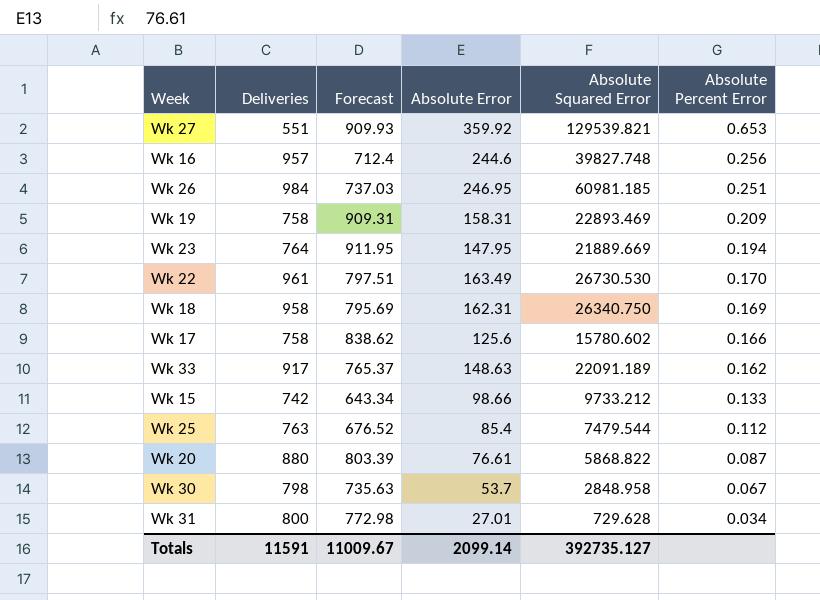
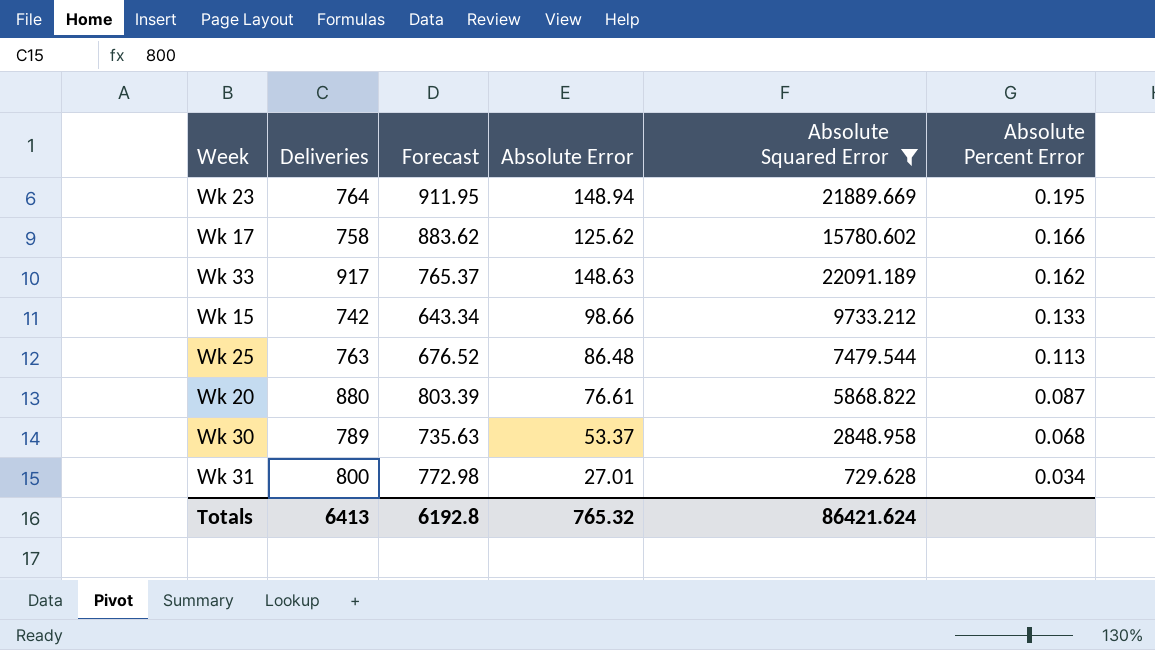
filter: none -> Absolute Squared Error <= 22091.189
Wk 23 | Absolute Error: 147.95 -> 148.94
Wk 23 | Absolute Percent Error: 0.194 -> 0.195
Wk 17 | Forecast: 838.62 -> 883.62
Wk 17 | Absolute Error: 125.6 -> 125.62
Wk 25 | Absolute Error: 85.4 -> 86.48
Wk 25 | Absolute Percent Error: 0.112 -> 0.113
Wk 30 | Deliveries: 798 -> 789
Wk 30 | Absolute Error: 53.7 -> 53.37
Wk 30 | Absolute Percent Error: 0.067 -> 0.068
Totals | Deliveries: 11591 -> 6413
Totals | Forecast: 11009.67 -> 6192.8
Totals | Absolute Error: 2099.14 -> 765.32
Totals | Absolute Squared Error: 392735.127 -> 86421.624

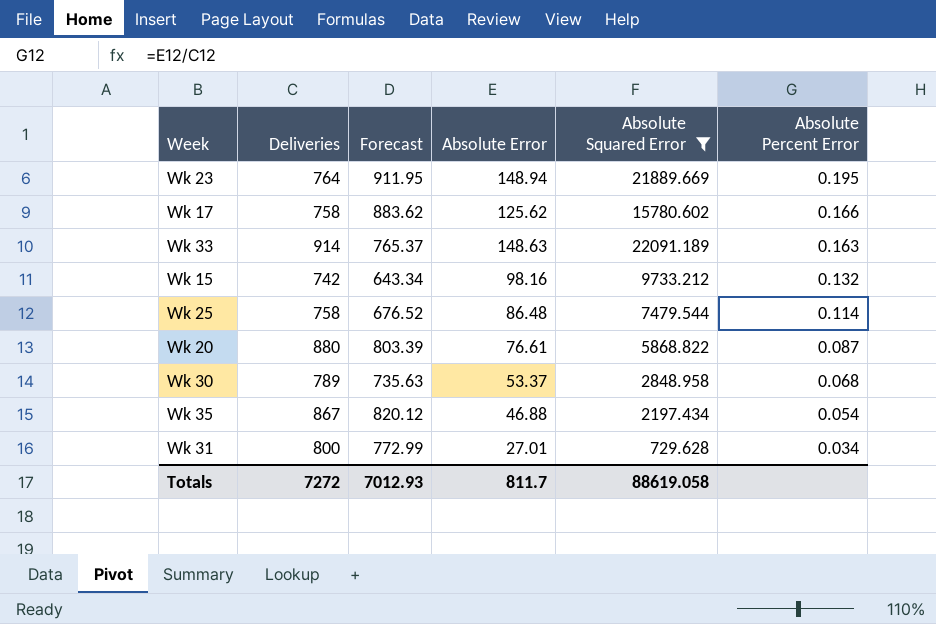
Wk 33 | Deliveries: 917 -> 914
Wk 33 | Absolute Percent Error: 0.162 -> 0.163
Wk 15 | Absolute Error: 98.66 -> 98.16
Wk 15 | Absolute Percent Error: 0.133 -> 0.132
Wk 25 | Deliveries: 763 -> 758
Wk 25 | Absolute Percent Error: 0.113 -> 0.114
row Wk 35: none -> 867 | 820.12 | 46.88 | 2197.434 | 0.054
Wk 31 | Forecast: 772.98 -> 772.99
Totals | Deliveries: 6413 -> 7272
Totals | Forecast: 6192.8 -> 7012.93
Totals | Absolute Error: 765.32 -> 811.7
Totals | Absolute Squared Error: 86421.624 -> 88619.058

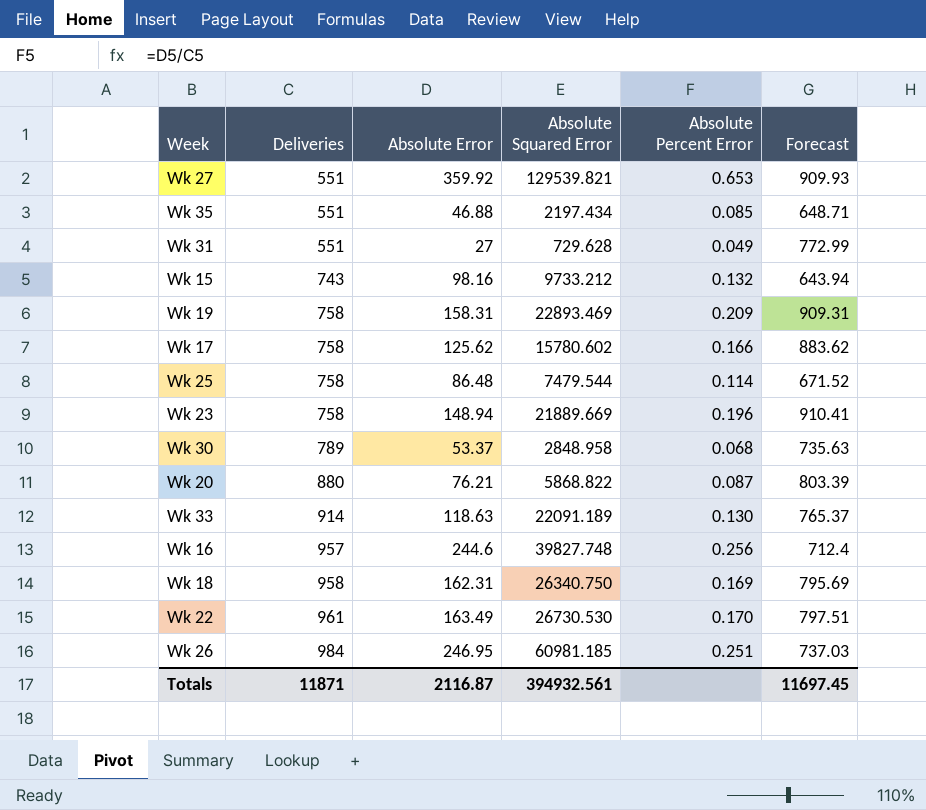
filter: Absolute Squared Error <= 22091.189 -> none
row order: Absolute Percent Error descending -> Deliveries ascending
column Forecast | position: 3 -> 6
Wk 35 | Deliveries: 867 -> 551
Wk 35 | Absolute Percent Error: 0.054 -> 0.085
Wk 35 | Forecast: 820.12 -> 648.71
Wk 31 | Deliveries: 800 -> 551
Wk 31 | Absolute Error: 27.01 -> 27
Wk 31 | Absolute Percent Error: 0.034 -> 0.049
Wk 15 | Deliveries: 742 -> 743
Wk 15 | Forecast: 643.34 -> 643.94
Wk 25 | Forecast: 676.52 -> 671.52
Wk 23 | Deliveries: 764 -> 758
Wk 23 | Absolute Percent Error: 0.195 -> 0.196
Wk 23 | Forecast: 911.95 -> 910.41
Wk 20 | Absolute Error: 76.61 -> 76.21
Wk 33 | Absolute Error: 148.63 -> 118.63
Wk 33 | Absolute Percent Error: 0.163 -> 0.130
Totals | Deliveries: 7272 -> 11871
Totals | Absolute Error: 811.7 -> 2116.87
Totals | Absolute Squared Error: 88619.058 -> 394932.561
Totals | Forecast: 7012.93 -> 11697.45

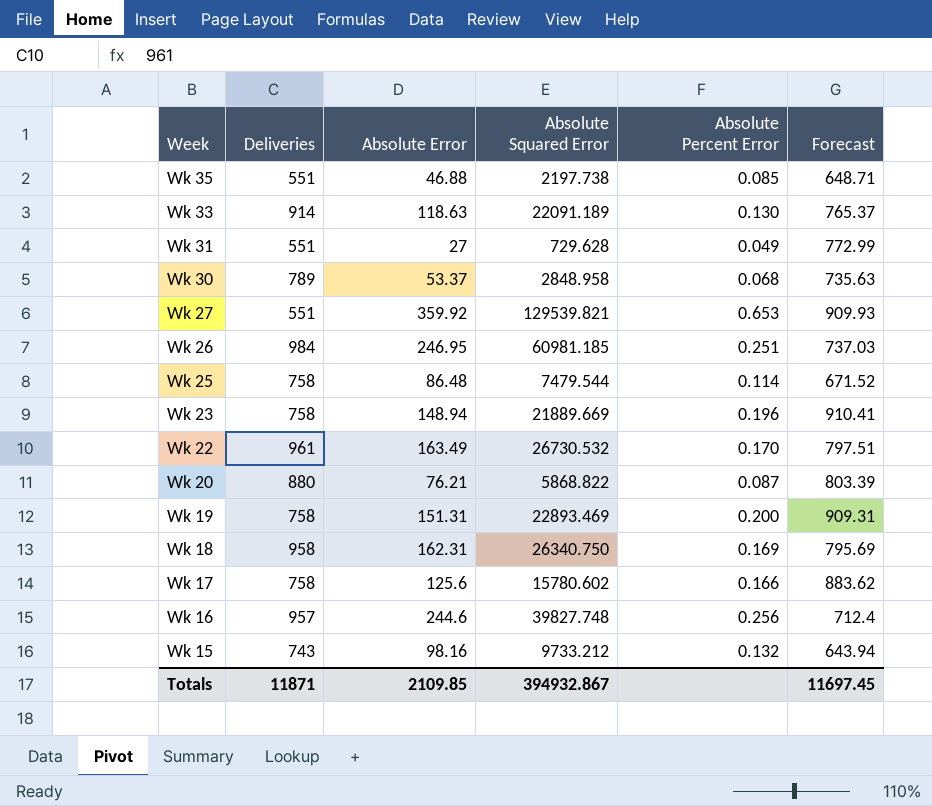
row order: Deliveries ascending -> Week descending
Wk 35 | Absolute Squared Error: 2197.434 -> 2197.738
Wk 22 | Absolute Squared Error: 26730.530 -> 26730.532
Wk 19 | Absolute Error: 158.31 -> 151.31
Wk 19 | Absolute Percent Error: 0.209 -> 0.200
Wk 17 | Absolute Error: 125.62 -> 125.6
Totals | Absolute Error: 2116.87 -> 2109.85
Totals | Absolute Squared Error: 394932.561 -> 394932.867

